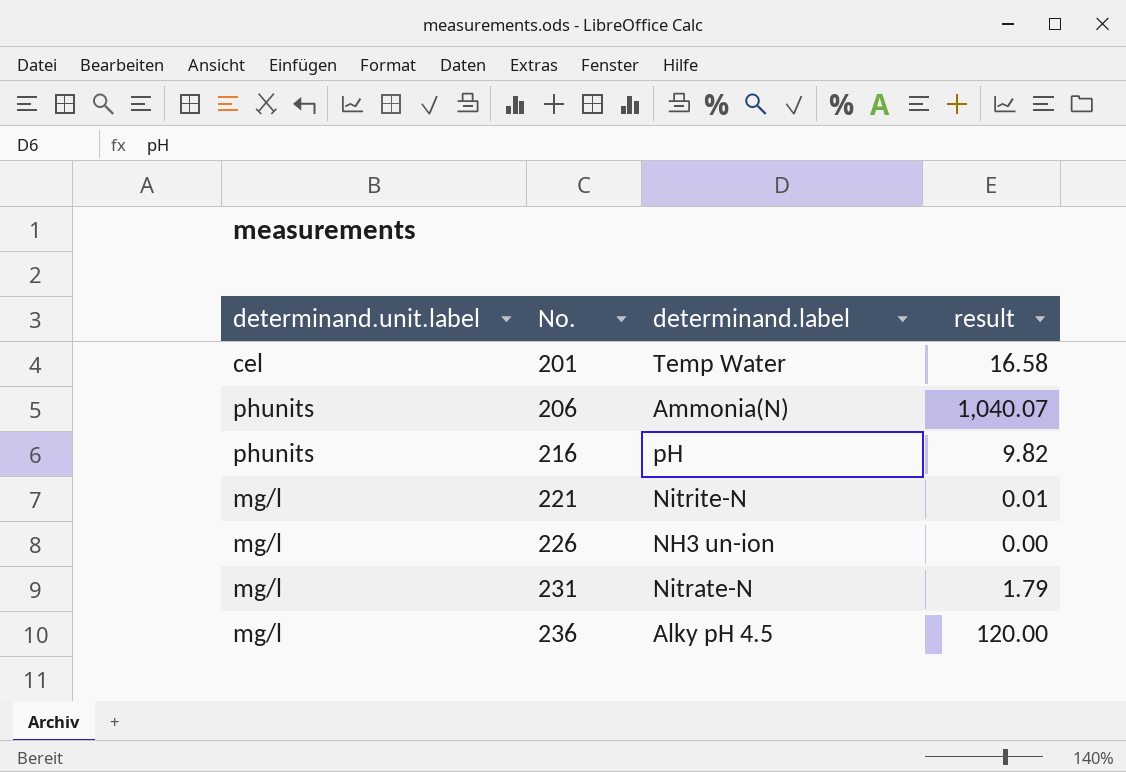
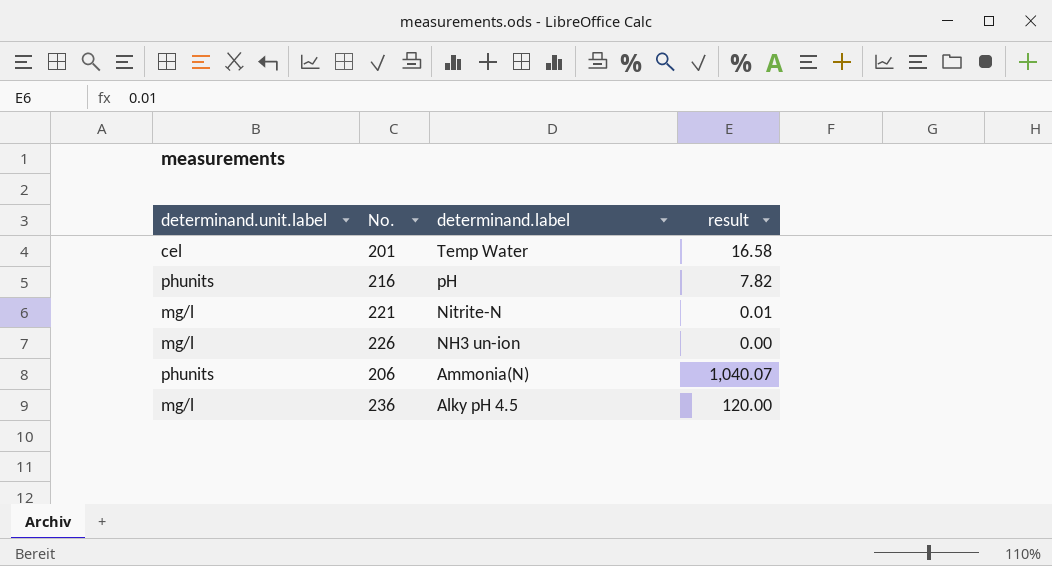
row order: No. ascending -> determinand.label descending
row 231: mg/l | Nitrate-N | 1.79 -> none
216 | result: 9.82 -> 7.82

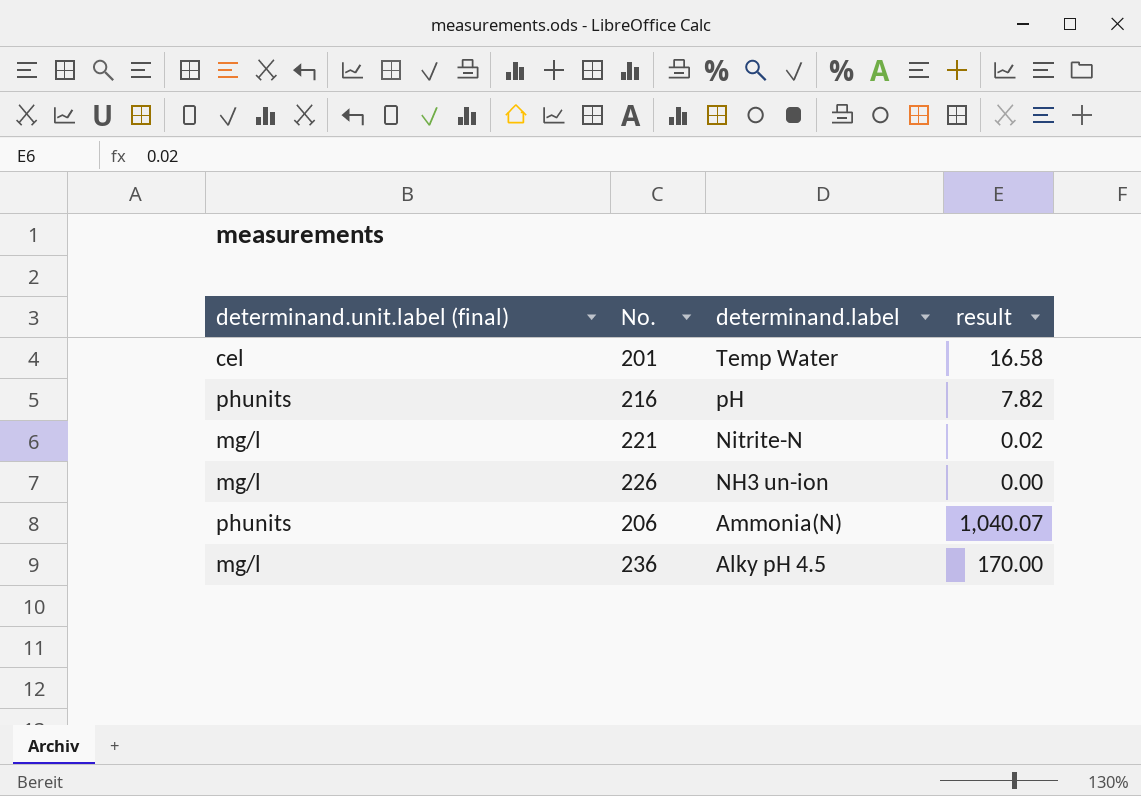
column name: determinand.unit.label -> determinand.unit.label (final)
221 | result: 0.01 -> 0.02
236 | result: 120.00 -> 170.00

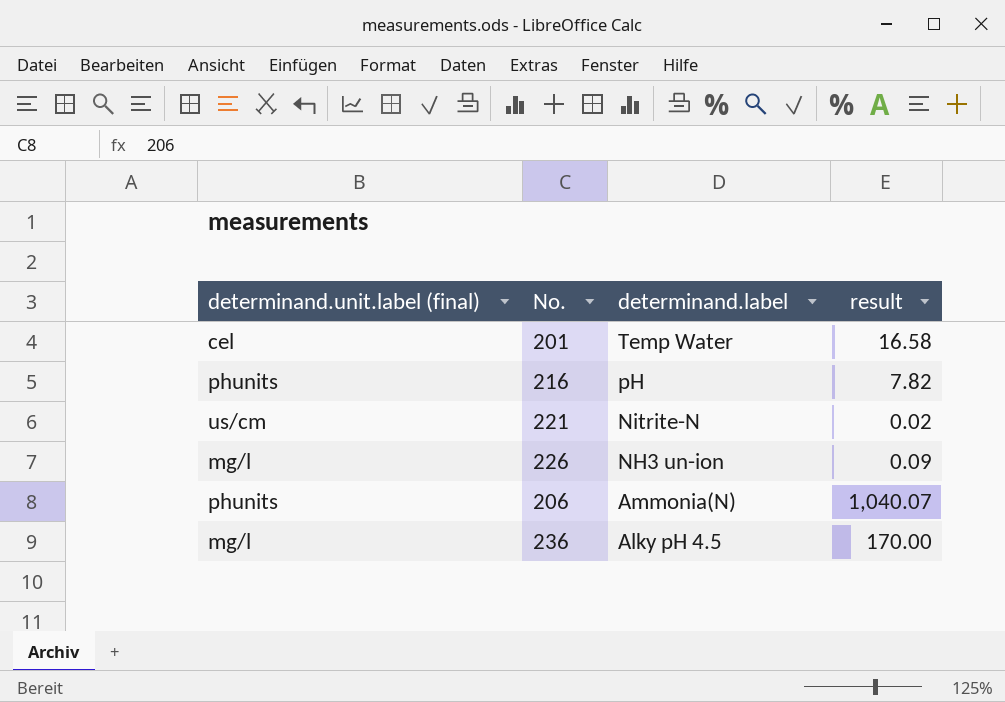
221 | determinand.unit.label (final): mg/l -> us/cm
226 | result: 0.00 -> 0.09

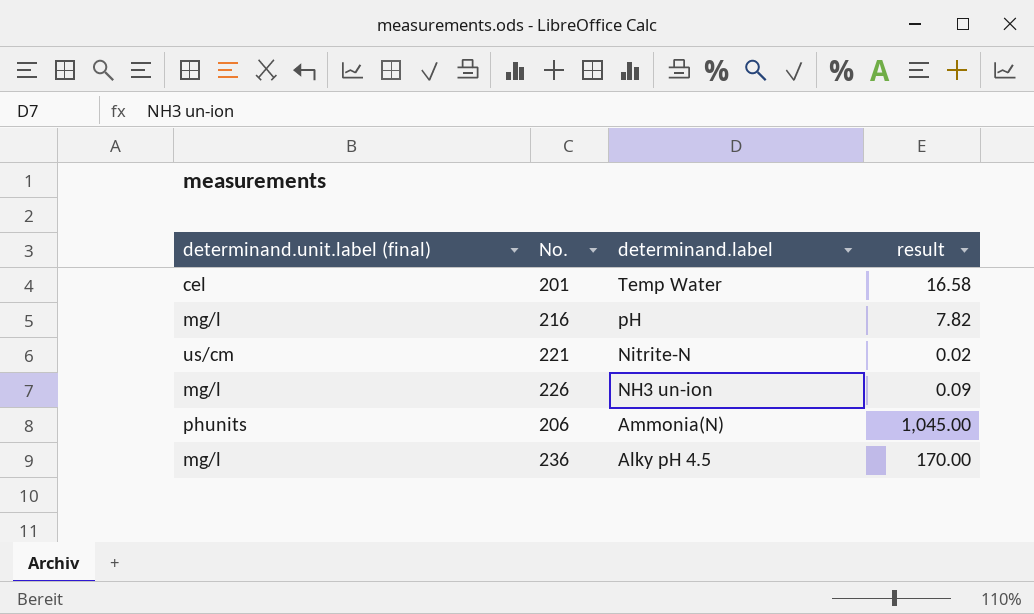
216 | determinand.unit.label (final): phunits -> mg/l
206 | result: 1,040.07 -> 1,045.00

